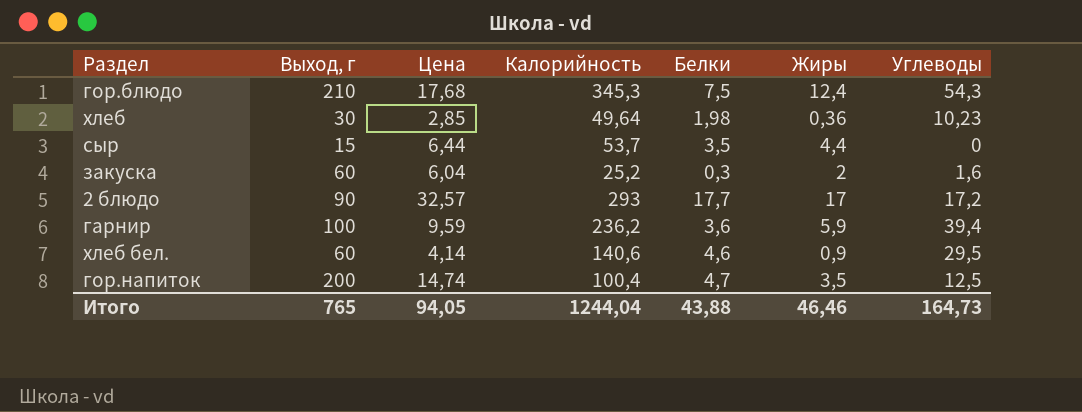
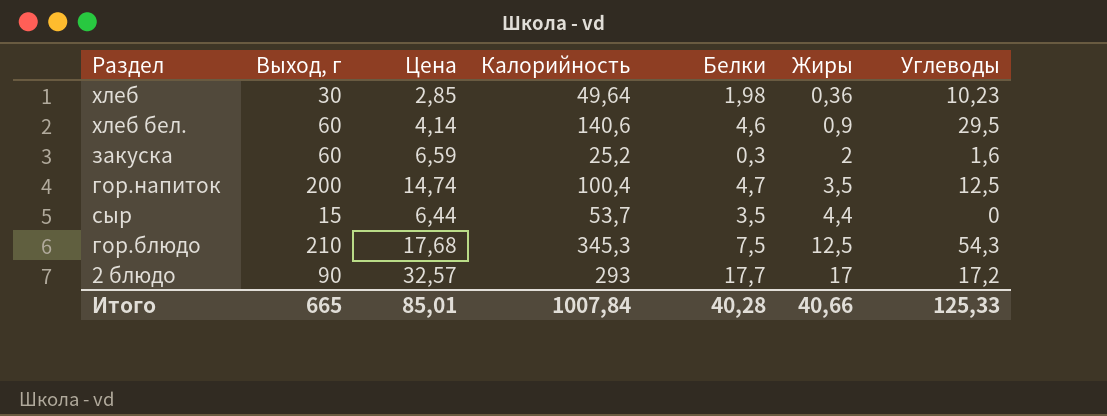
row order: none -> Жиры ascending
row гарнир: 100 | 9,59 | 236,2 | 3,6 | 5,9 | 39,4 -> none
закуска | Цена: 6,04 -> 6,59
гор.блюдо | Жиры: 12,4 -> 12,5
Итого | Выход, г: 765 -> 665
Итого | Цена: 94,05 -> 85,01
Итого | Калорийность: 1244,04 -> 1007,84
Итого | Белки: 43,88 -> 40,28
Итого | Жиры: 46,46 -> 40,66
Итого | Углеводы: 164,73 -> 125,33

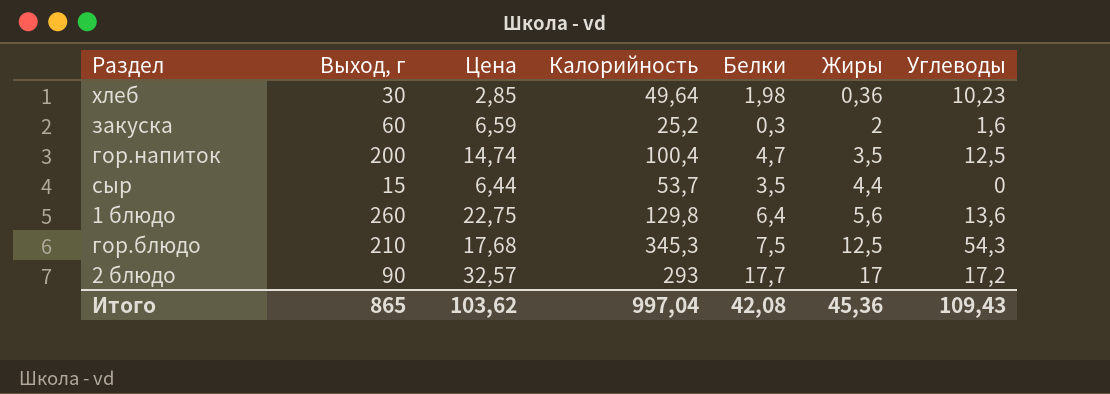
row хлеб бел.: 60 | 4,14 | 140,6 | 4,6 | 0,9 | 29,5 -> none
row 1 блюдо: none -> 260 | 22,75 | 129,8 | 6,4 | 5,6 | 13,6
Итого | Выход, г: 665 -> 865
Итого | Цена: 85,01 -> 103,62
Итого | Калорийность: 1007,84 -> 997,04
Итого | Белки: 40,28 -> 42,08
Итого | Жиры: 40,66 -> 45,36
Итого | Углеводы: 125,33 -> 109,43

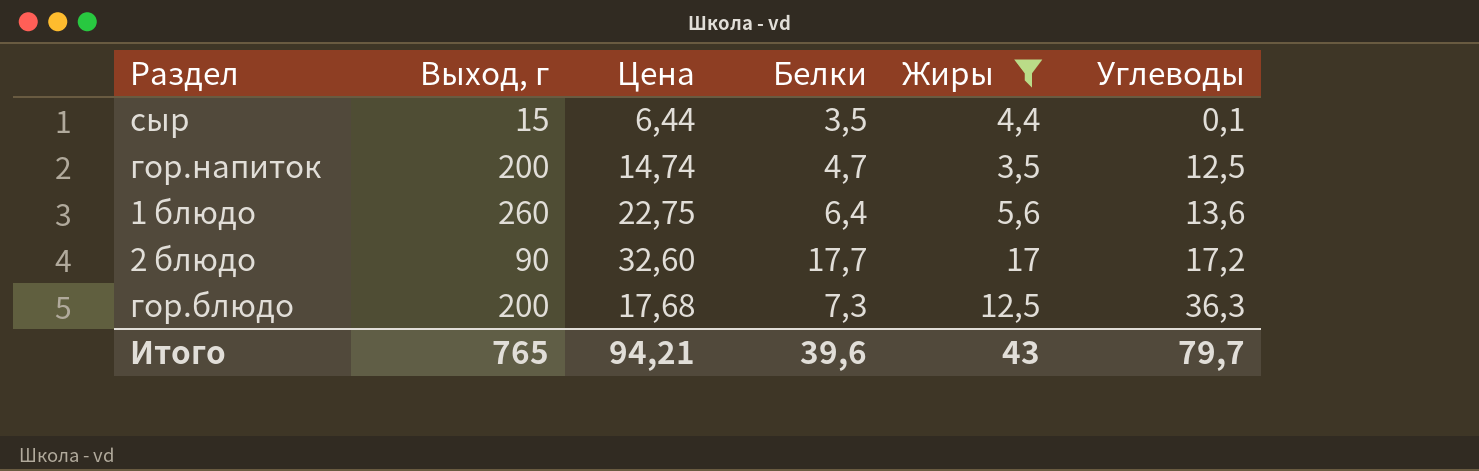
filter: none -> Жиры >= 3,5
row order: Жиры ascending -> Углеводы ascending
column Калорийность | position: 4 -> none
сыр | Углеводы: 0 -> 0,1
2 блюдо | Цена: 32,57 -> 32,60
гор.блюдо | Выход, г: 210 -> 200
гор.блюдо | Белки: 7,5 -> 7,3
гор.блюдо | Углеводы: 54,3 -> 36,3
Итого | Выход, г: 865 -> 765
Итого | Цена: 103,62 -> 94,21
Итого | Белки: 42,08 -> 39,6
Итого | Жиры: 45,36 -> 43
Итого | Углеводы: 109,43 -> 79,7

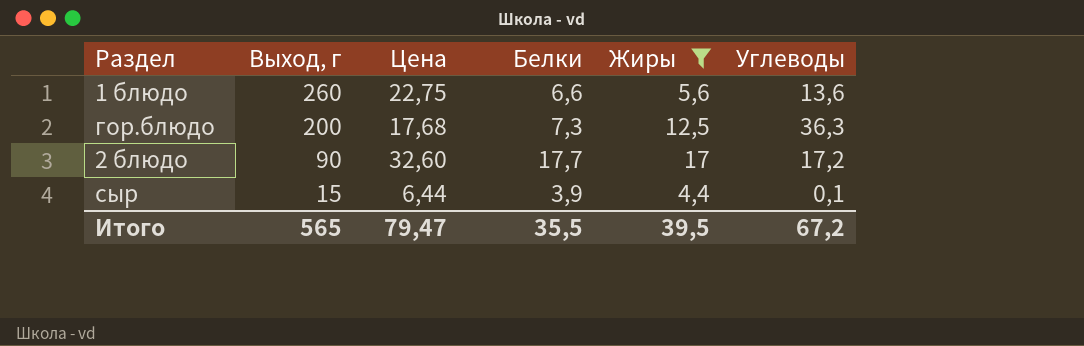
row order: Углеводы ascending -> Выход, г descending
row гор.напиток: 200 | 14,74 | 4,7 | 3,5 | 12,5 -> none
1 блюдо | Белки: 6,4 -> 6,6
сыр | Белки: 3,5 -> 3,9
Итого | Выход, г: 765 -> 565
Итого | Цена: 94,21 -> 79,47
Итого | Белки: 39,6 -> 35,5
Итого | Жиры: 43 -> 39,5
Итого | Углеводы: 79,7 -> 67,2

